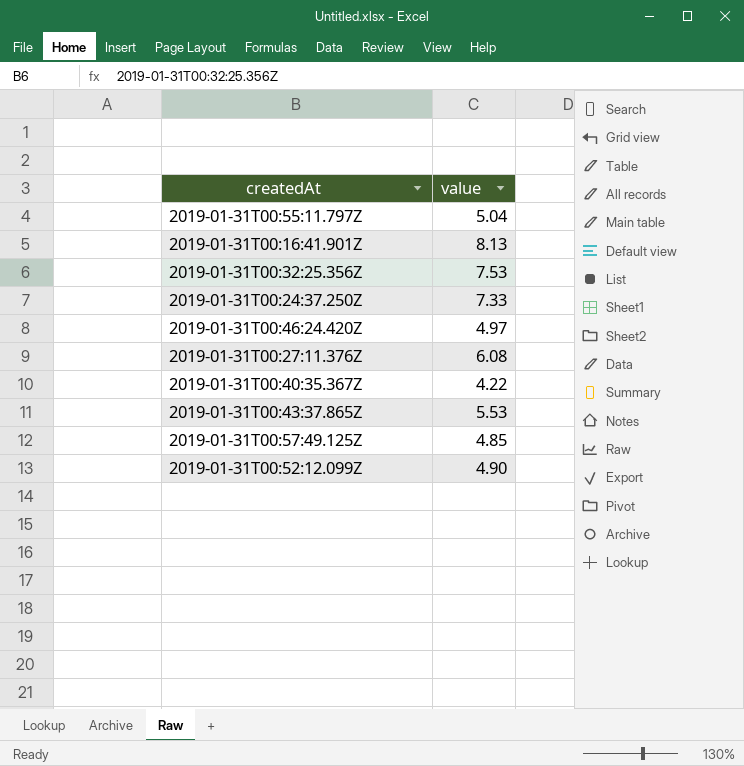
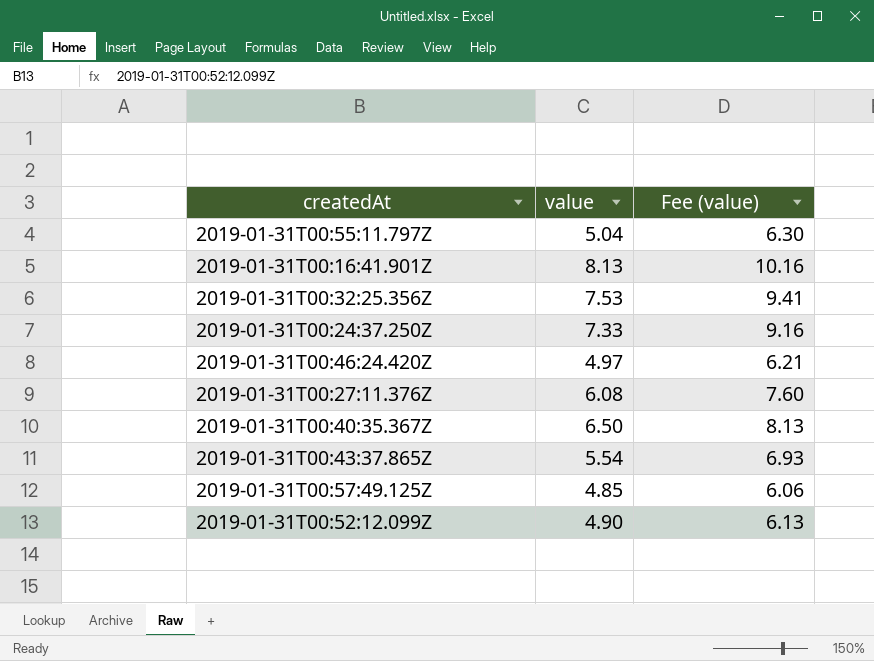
column Fee (value) | formula: none -> [value] * 1.25
2019-01-31T00:40:35.367Z | value: 4.22 -> 6.50
2019-01-31T00:43:37.865Z | value: 5.53 -> 5.54

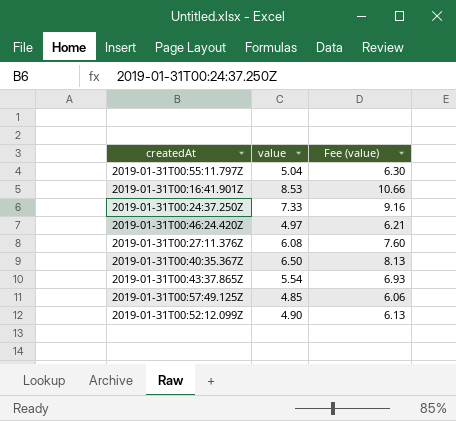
row 2019-01-31T00:32:25.356Z: 7.53 | 9.41 -> none
2019-01-31T00:16:41.901Z | value: 8.13 -> 8.53
2019-01-31T00:16:41.901Z | Fee (value): 10.16 -> 10.66

